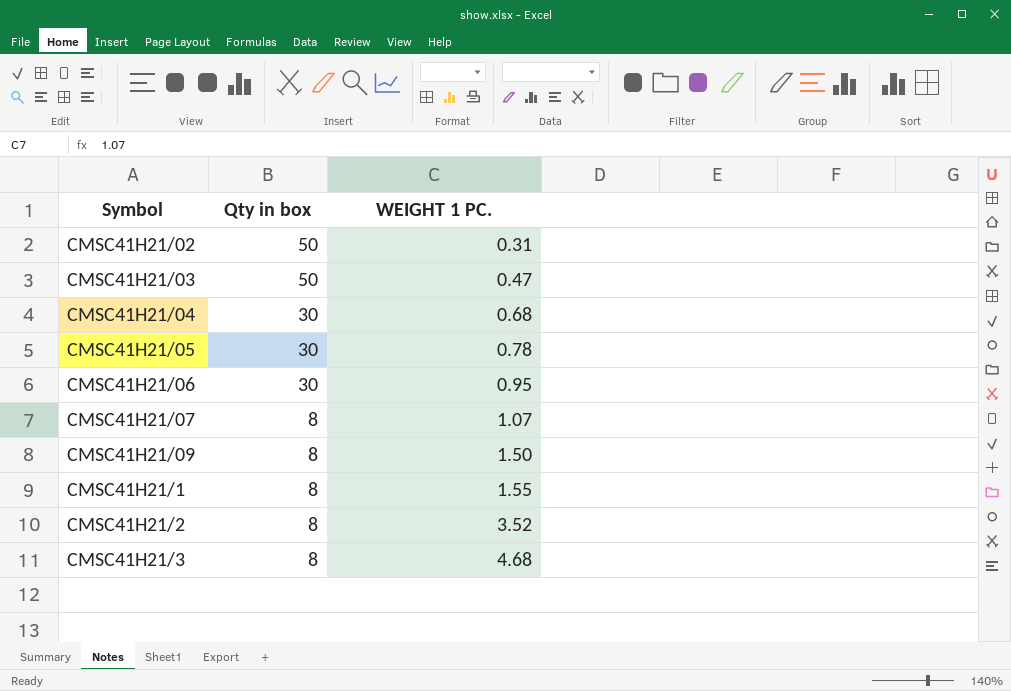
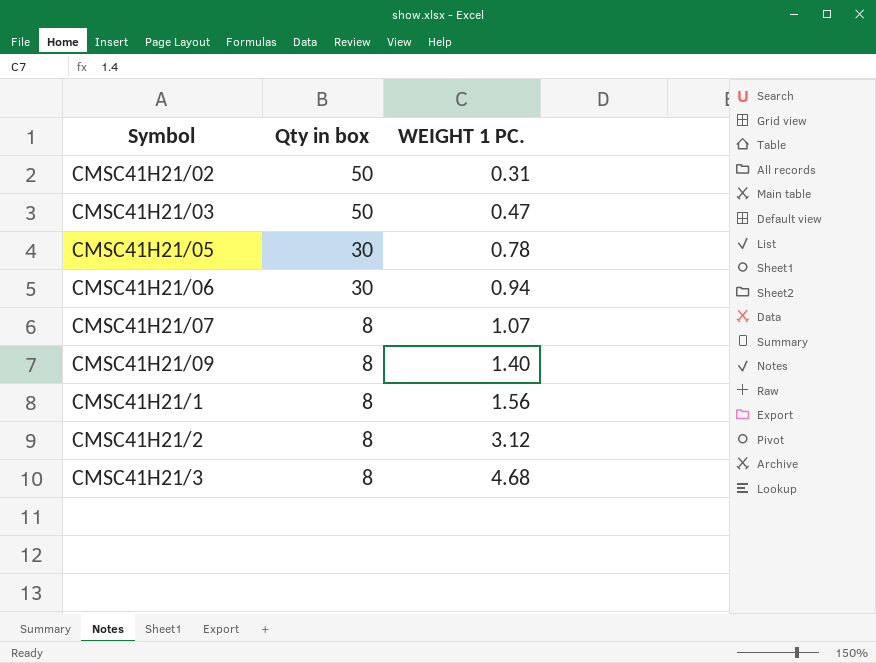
row CMSC41H21/04: 30 | 0.68 -> none
CMSC41H21/06 | WEIGHT 1 PC.: 0.95 -> 0.94
CMSC41H21/09 | WEIGHT 1 PC.: 1.50 -> 1.40
CMSC41H21/1 | WEIGHT 1 PC.: 1.55 -> 1.56
CMSC41H21/2 | WEIGHT 1 PC.: 3.52 -> 3.12

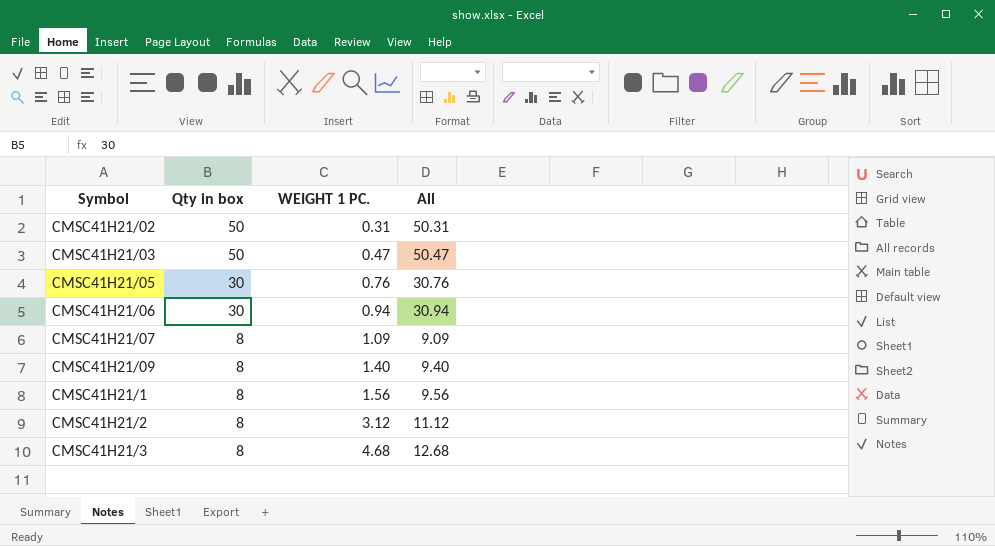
column All | formula: none -> [Qty in box] + [WEIGHT 1 PC.]
CMSC41H21/05 | WEIGHT 1 PC.: 0.78 -> 0.76
CMSC41H21/07 | WEIGHT 1 PC.: 1.07 -> 1.09

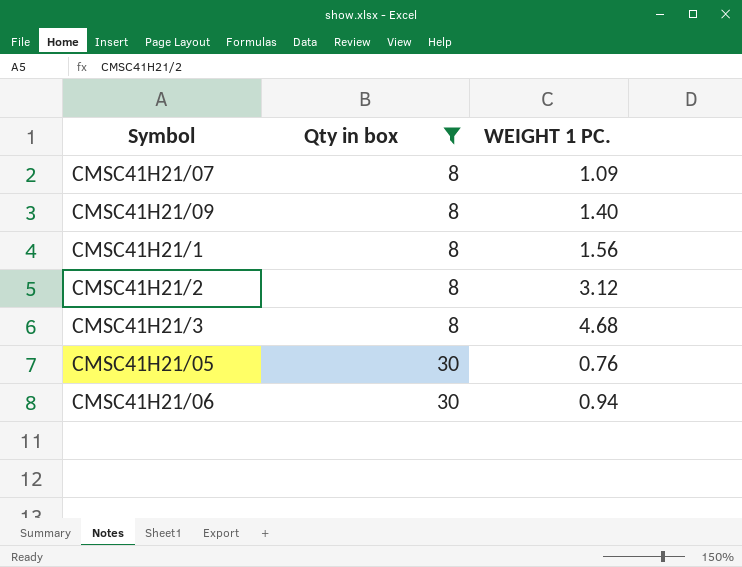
filter: none -> Qty in box != 50
row order: Qty in box descending -> Qty in box ascending
column All | formula: [Qty in box] + [WEIGHT 1 PC.] -> none

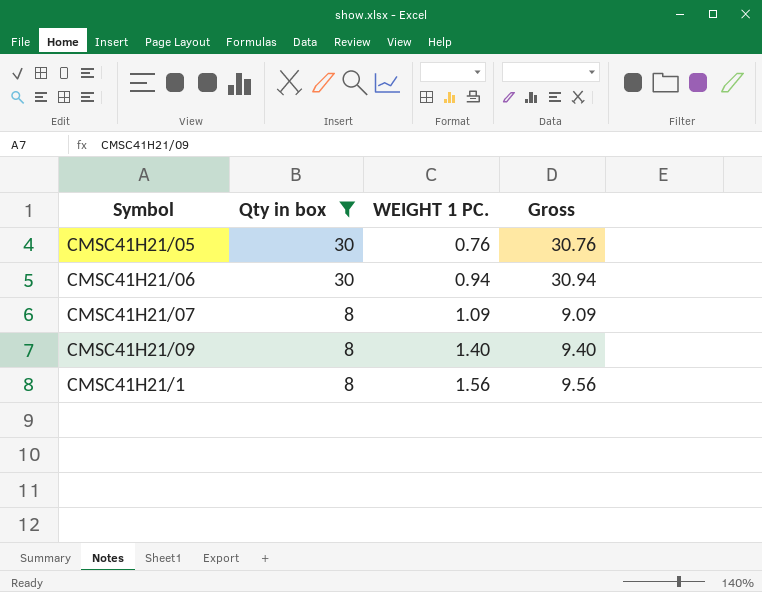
row order: Qty in box ascending -> Qty in box descending
column Gross | formula: none -> [Qty in box] + [WEIGHT 1 PC.]
row CMSC41H21/2: 8 | 3.12 -> none
row CMSC41H21/3: 8 | 4.68 -> none

